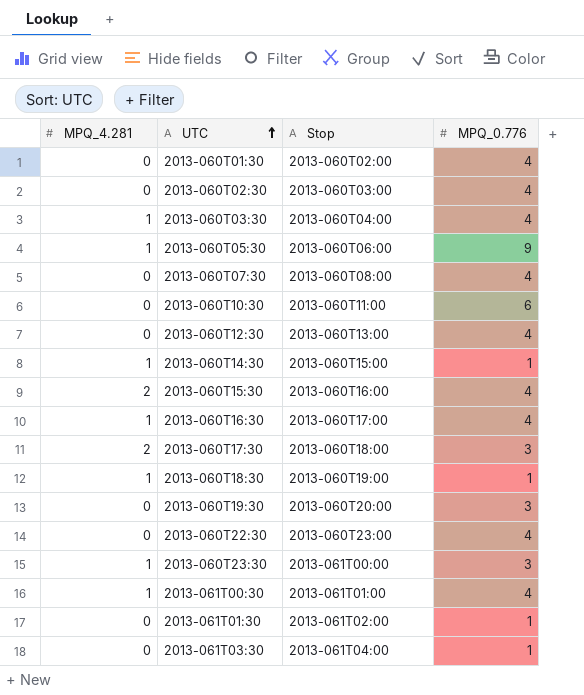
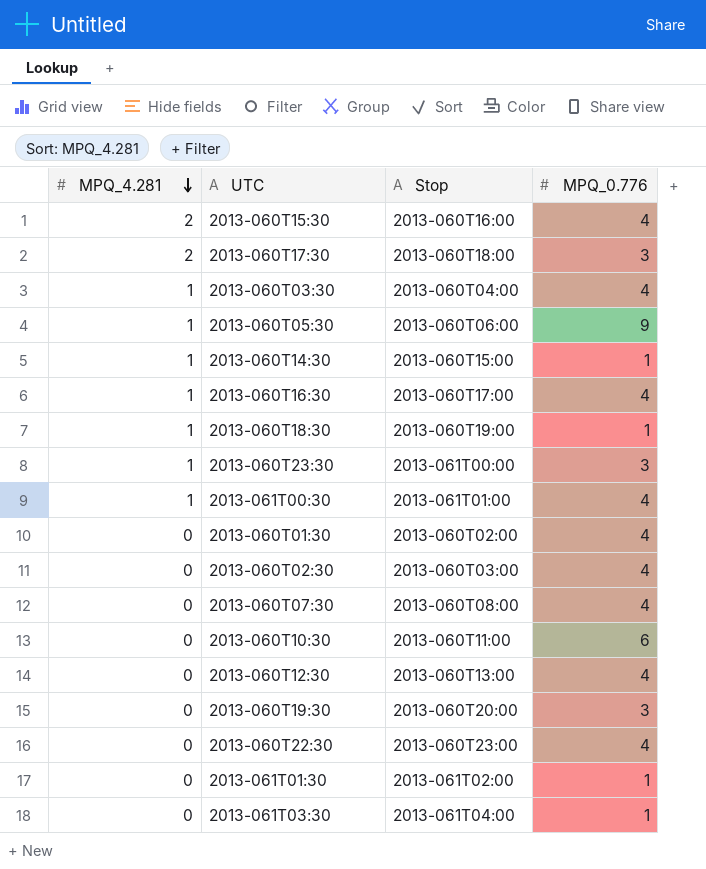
row order: UTC ascending -> MPQ_4.281 descending

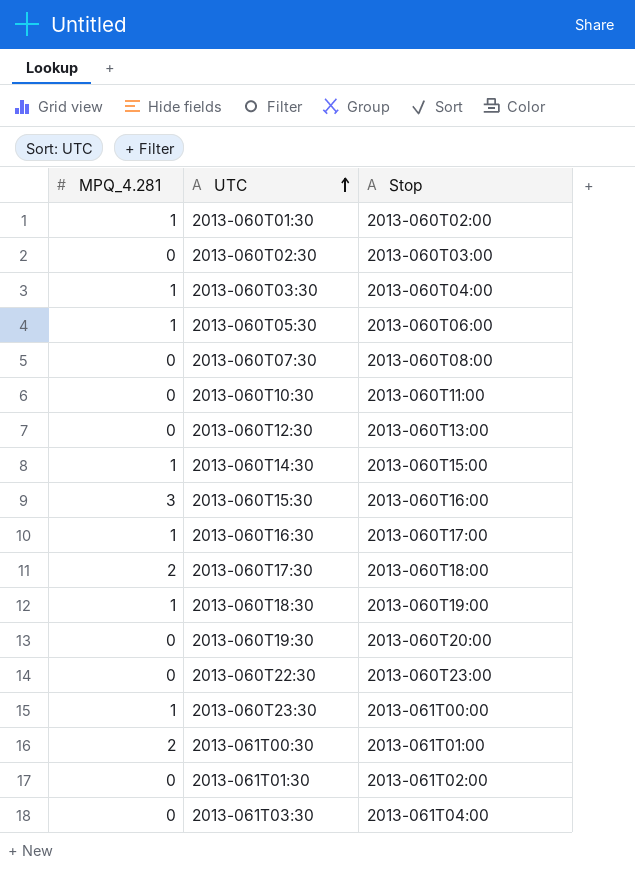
row order: MPQ_4.281 descending -> UTC ascending
column MPQ_0.776 | position: 4 -> none
2013-060T01:30 | MPQ_4.281: 0 -> 1
2013-060T15:30 | MPQ_4.281: 2 -> 3
2013-061T00:30 | MPQ_4.281: 1 -> 2

